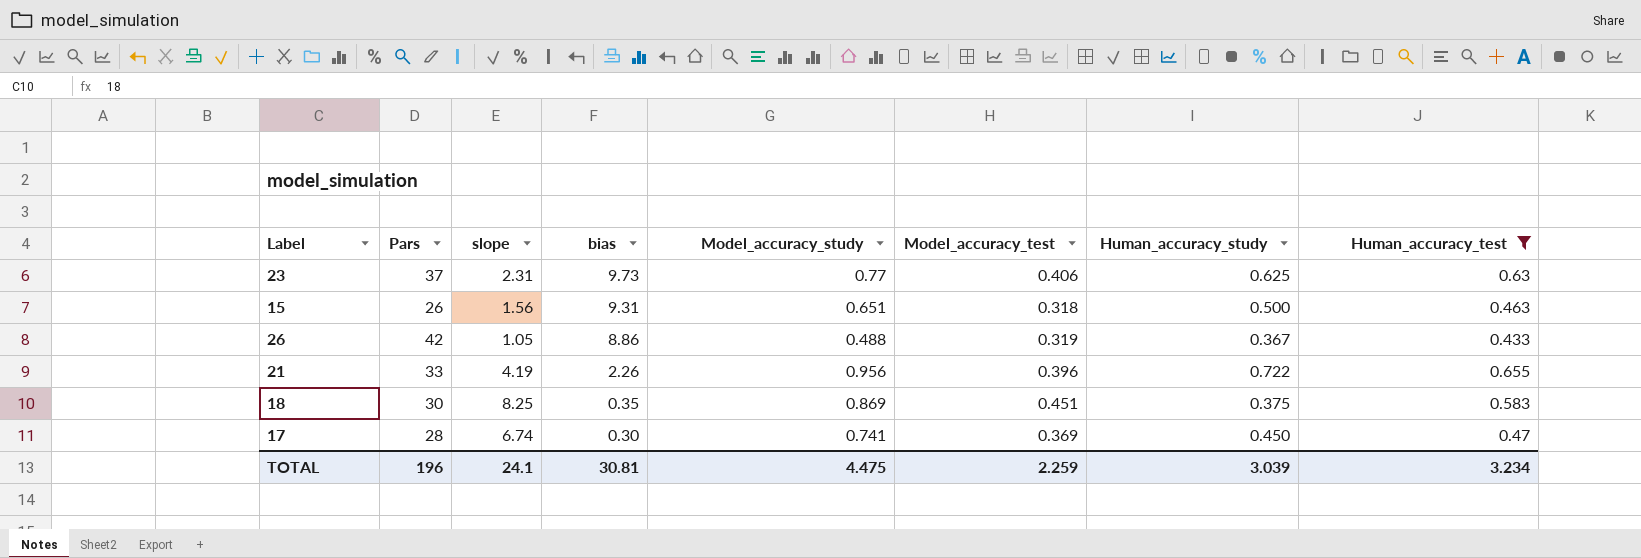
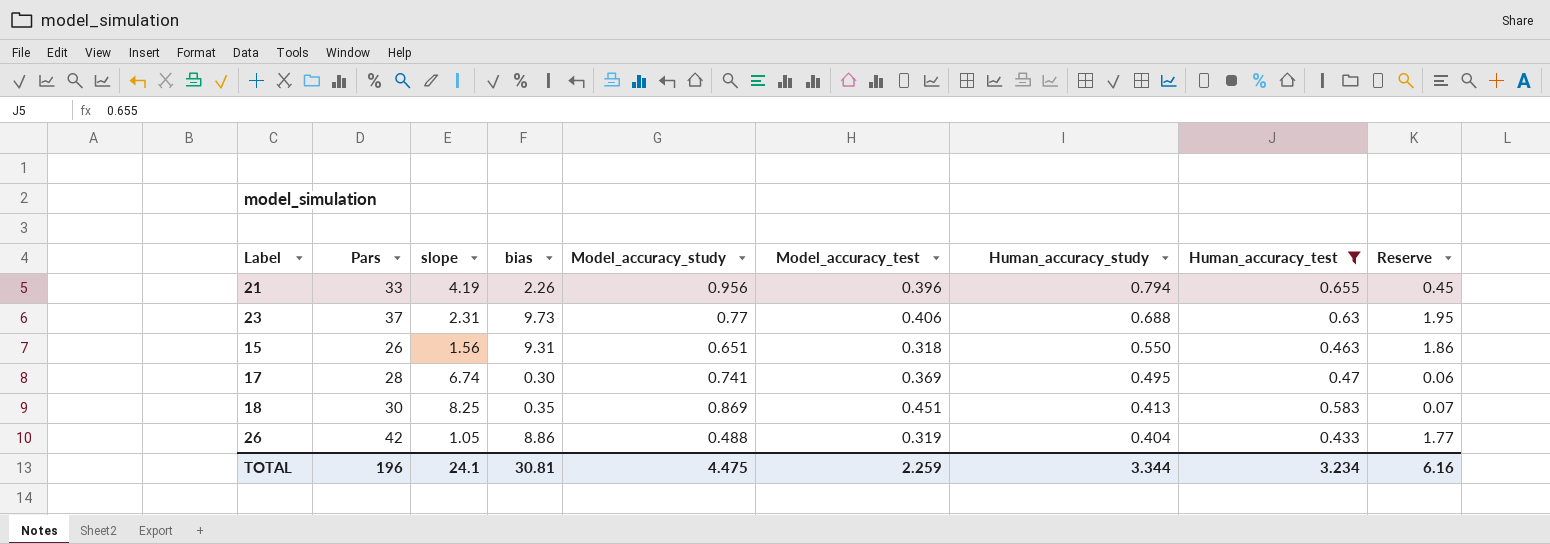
row order: bias descending -> Human_accuracy_study descending
column Reserve | formula: none -> [bias] * 0.2
21 | Human_accuracy_study: 0.722 -> 0.794
23 | Human_accuracy_study: 0.625 -> 0.688
15 | Human_accuracy_study: 0.500 -> 0.550
17 | Human_accuracy_study: 0.450 -> 0.495
18 | Human_accuracy_study: 0.375 -> 0.413
26 | Human_accuracy_study: 0.367 -> 0.404
TOTAL | Human_accuracy_study: 3.039 -> 3.344

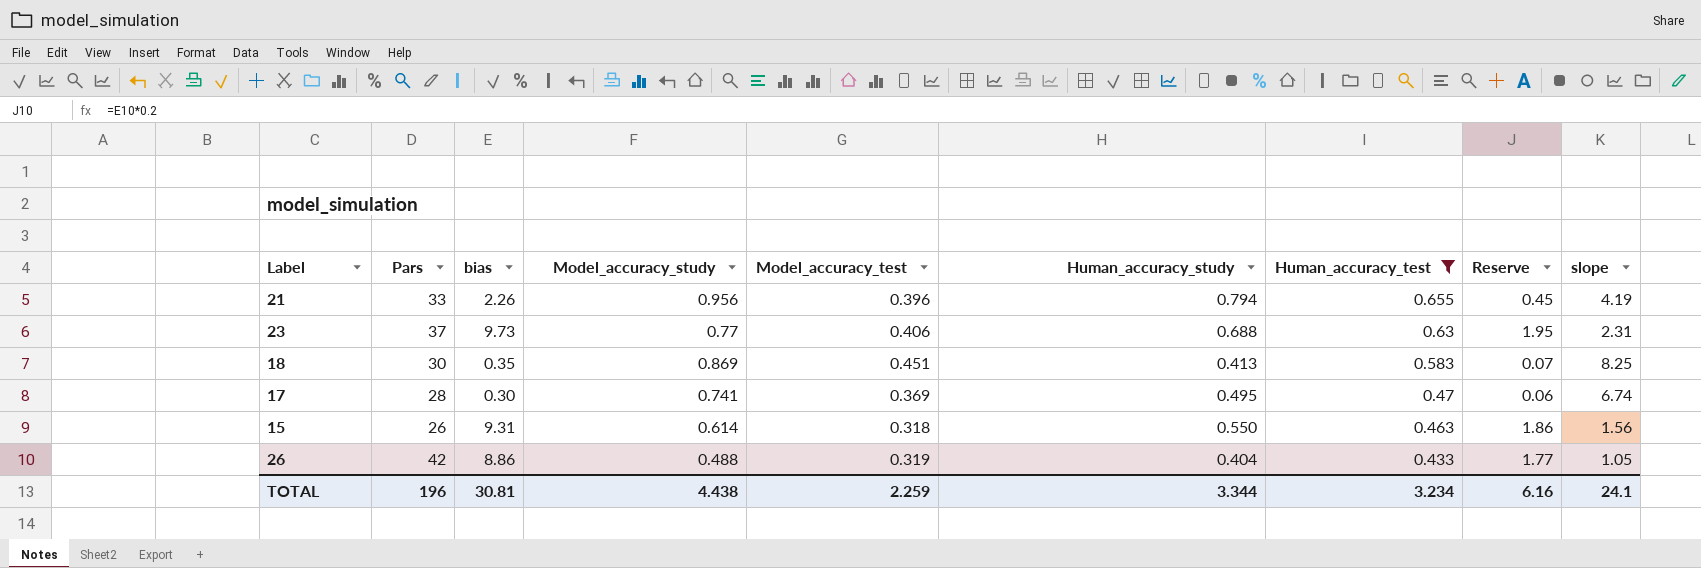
row order: Human_accuracy_study descending -> Human_accuracy_test descending
column slope | position: 3 -> 9
15 | Model_accuracy_study: 0.651 -> 0.614
TOTAL | Model_accuracy_study: 4.475 -> 4.438

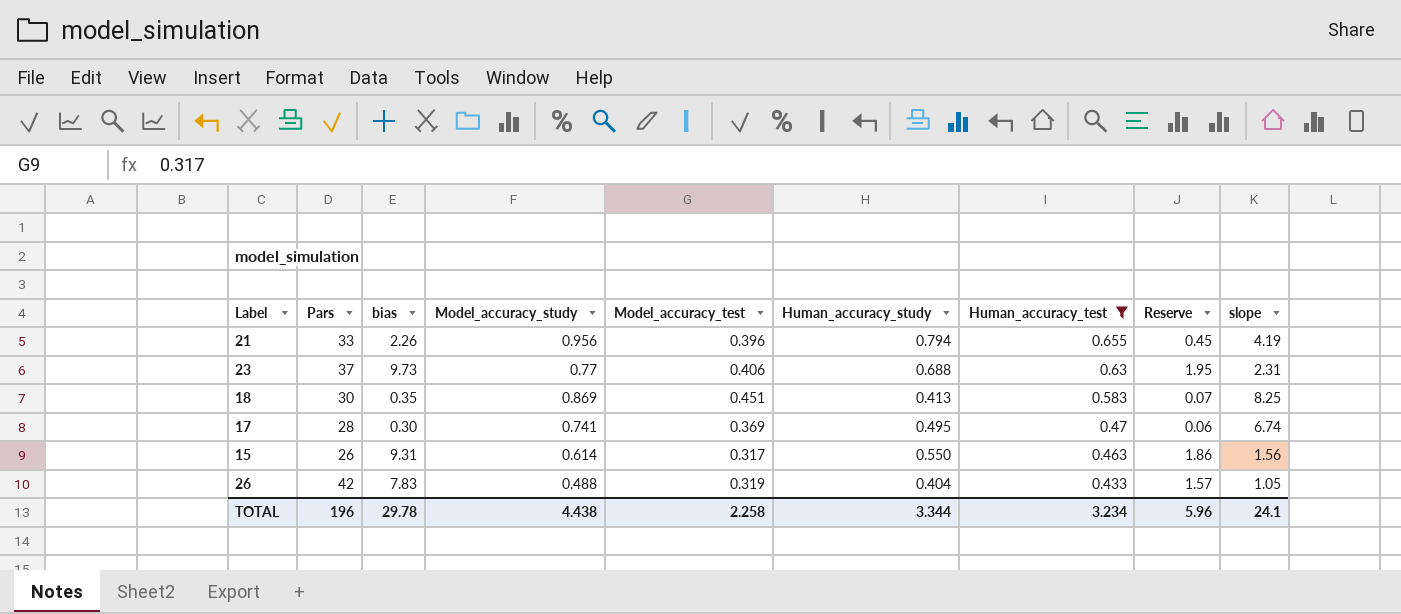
15 | Model_accuracy_test: 0.318 -> 0.317
26 | bias: 8.86 -> 7.83
26 | Reserve: 1.77 -> 1.57
TOTAL | bias: 30.81 -> 29.78
TOTAL | Model_accuracy_test: 2.259 -> 2.258
TOTAL | Reserve: 6.16 -> 5.96

